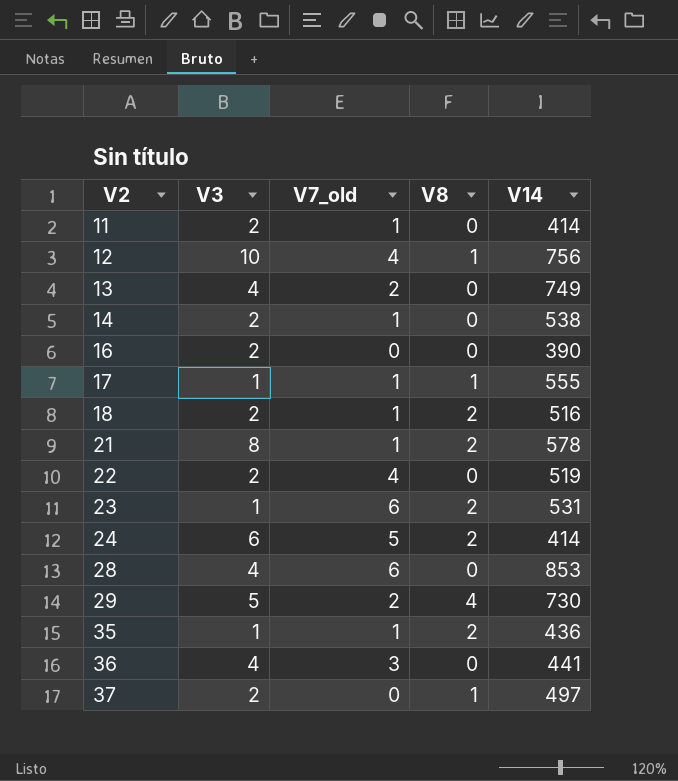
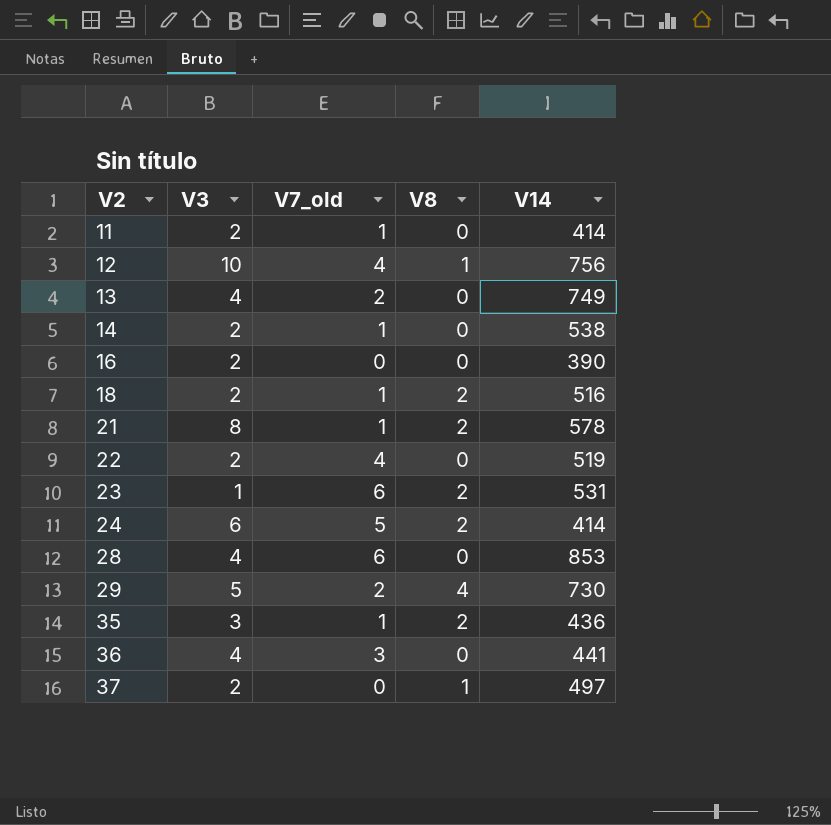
row 17: 1 | 1 | 1 | 555 -> none
35 | V3: 1 -> 3

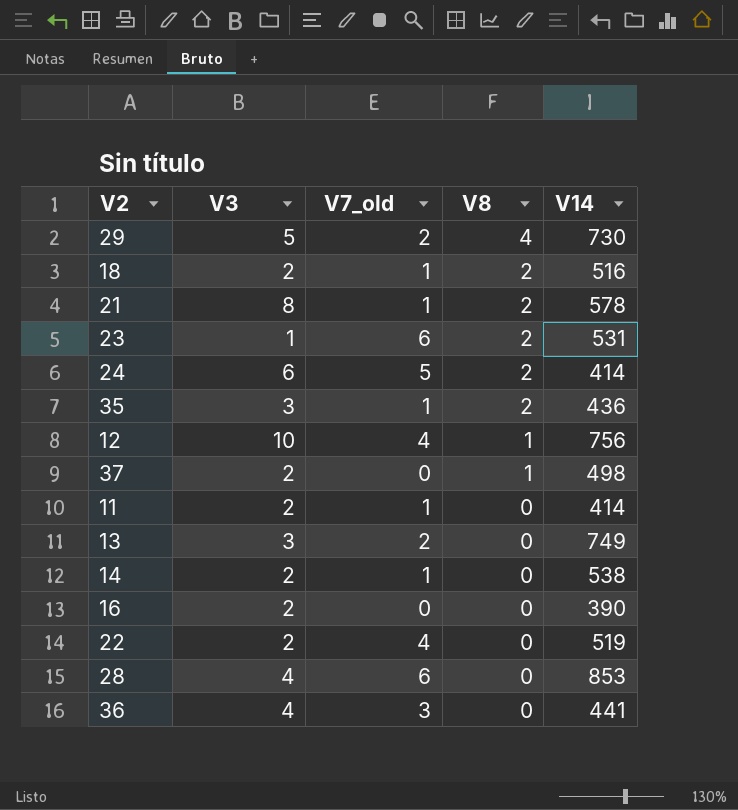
row order: V2 ascending -> V8 descending
37 | V14: 497 -> 498
13 | V3: 4 -> 3

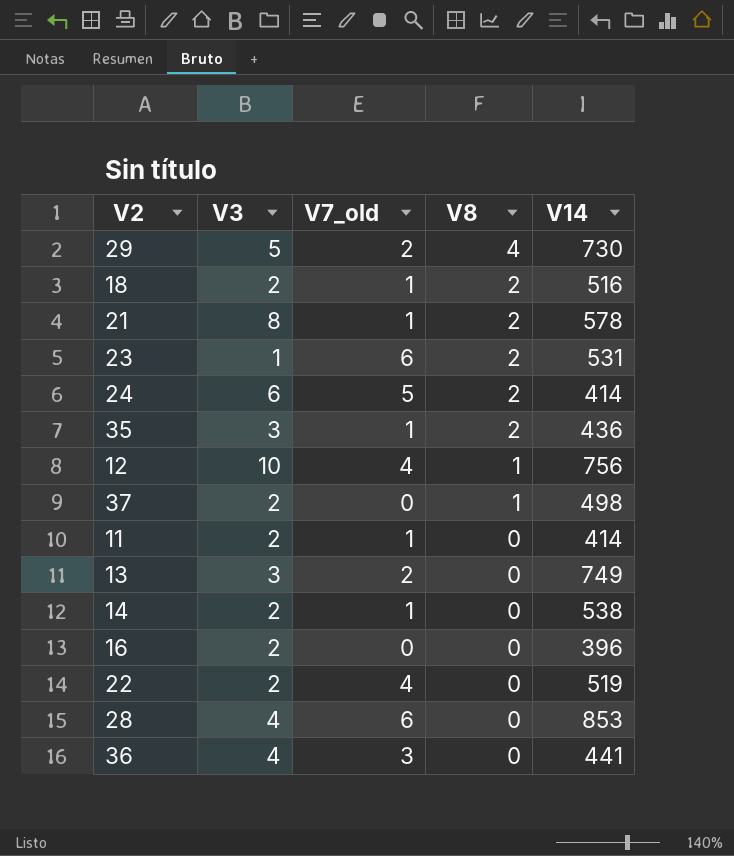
16 | V14: 390 -> 396

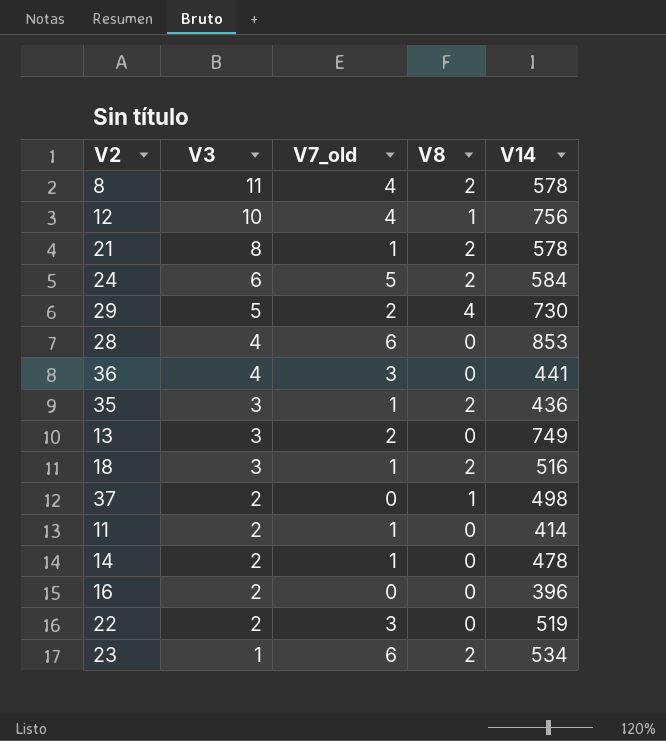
row order: V8 descending -> V3 descending
row 8: none -> 11 | 4 | 2 | 578
24 | V14: 414 -> 584
18 | V3: 2 -> 3
14 | V14: 538 -> 478
22 | V7_old: 4 -> 3
23 | V14: 531 -> 534

